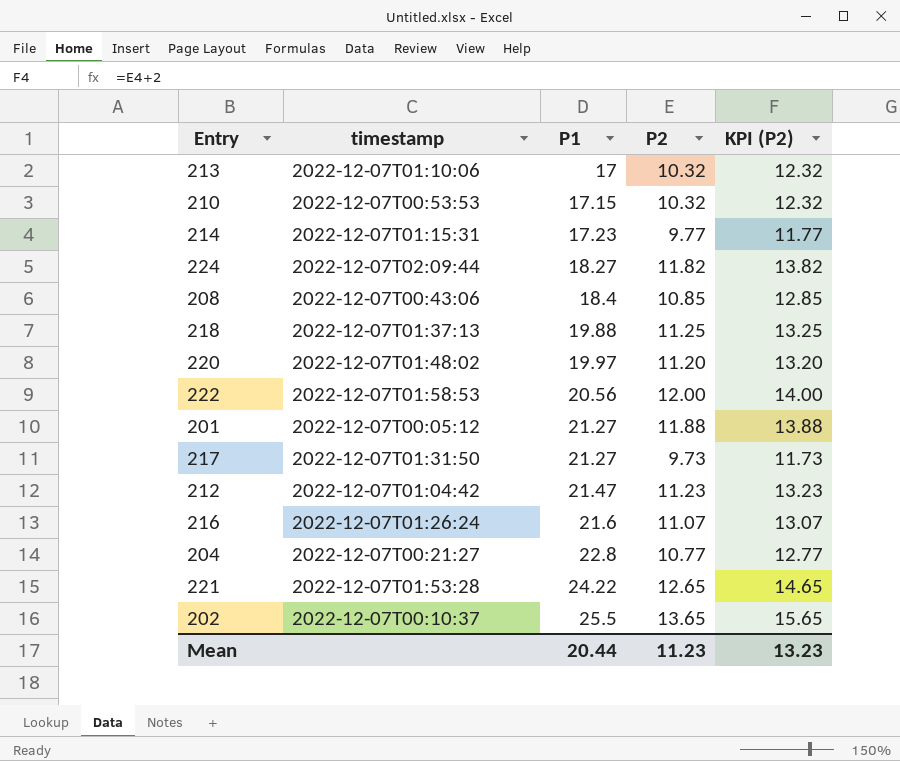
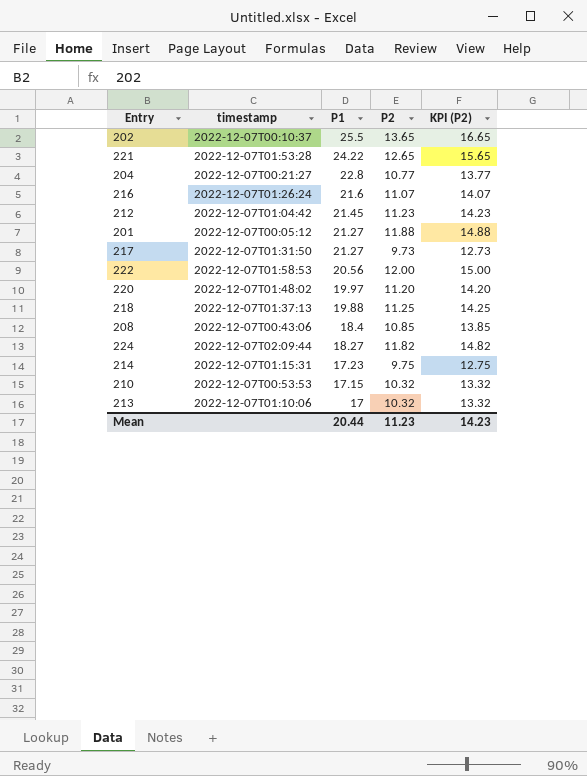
row order: P1 ascending -> P1 descending
column KPI (P2) | formula: [P2] + 2 -> [P2] + 3
212 | P1: 21.47 -> 21.45
214 | P2: 9.77 -> 9.75
Mean | KPI (P2): 13.23 -> 14.23

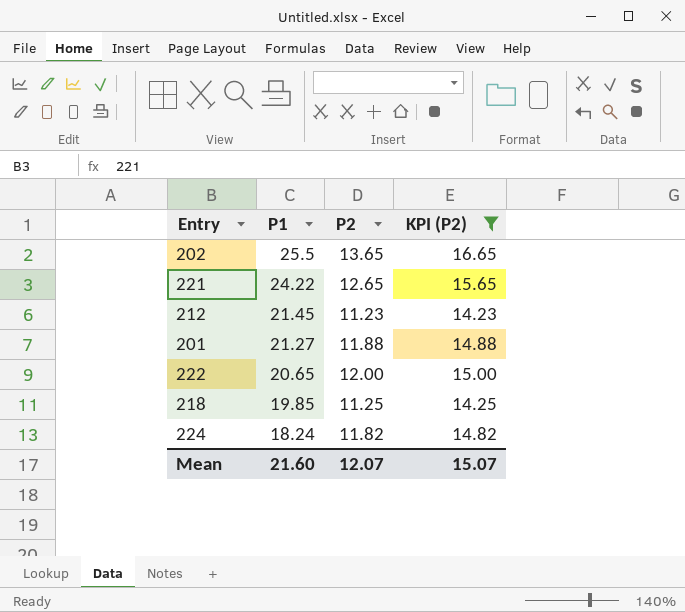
filter: none -> KPI (P2) >= 14.23
column timestamp | position: 2 -> none
222 | P1: 20.56 -> 20.65
218 | P1: 19.88 -> 19.85
224 | P1: 18.27 -> 18.24
Mean | P1: 20.44 -> 21.60
Mean | P2: 11.23 -> 12.07
Mean | KPI (P2): 14.23 -> 15.07

